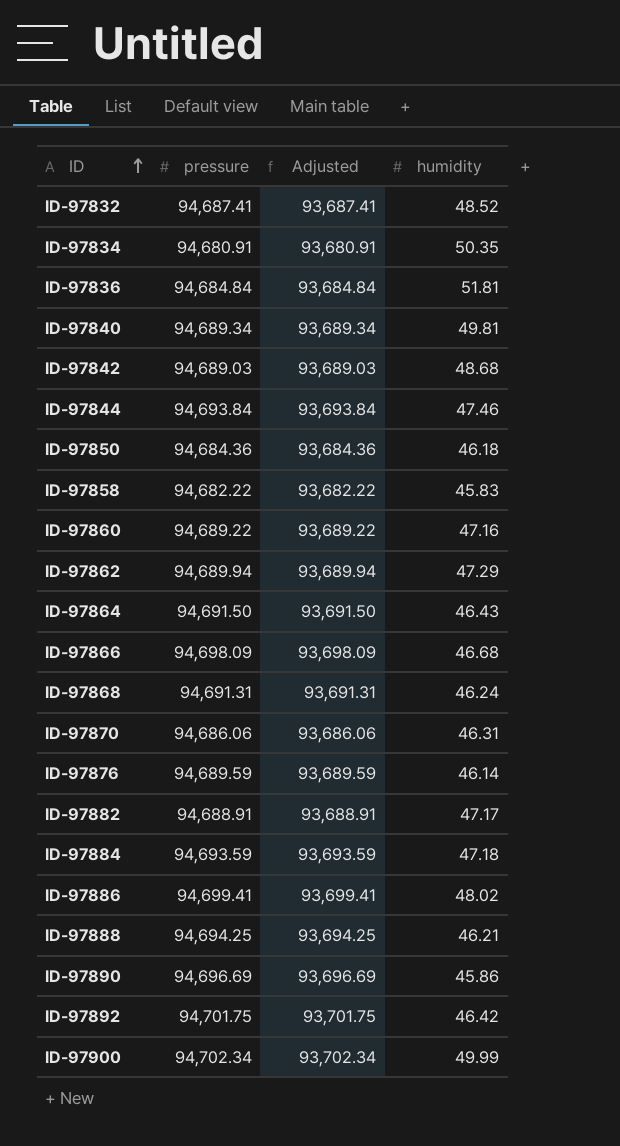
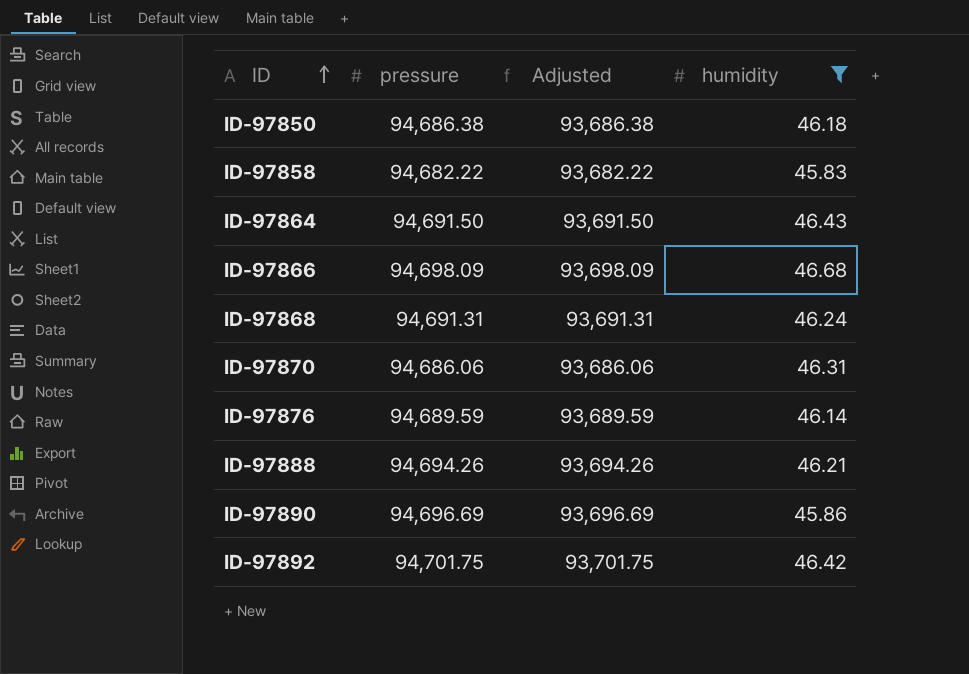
filter: none -> humidity <= 46.68
ID-97850 | pressure: 94,684.36 -> 94,686.38
ID-97850 | Adjusted: 93,684.36 -> 93,686.38
ID-97888 | pressure: 94,694.25 -> 94,694.26
ID-97888 | Adjusted: 93,694.25 -> 93,694.26

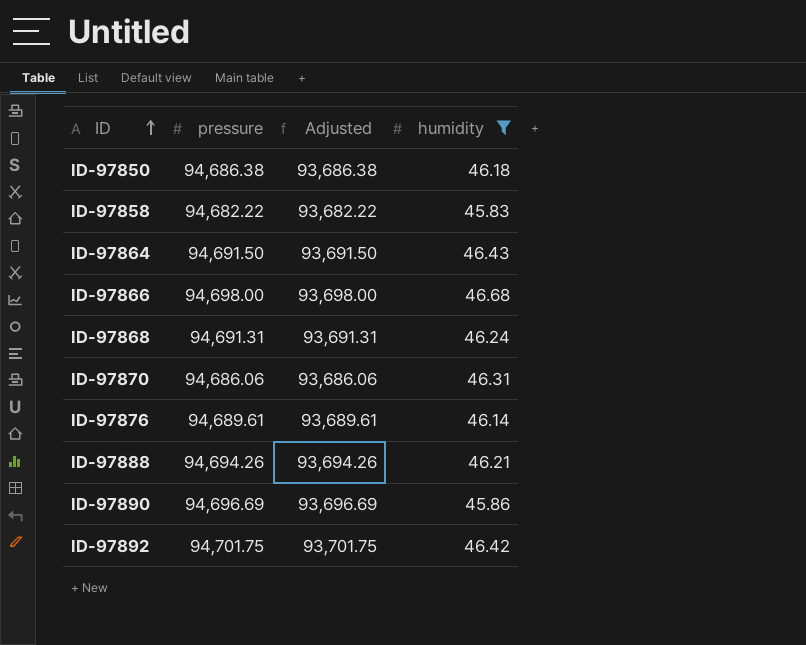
ID-97866 | pressure: 94,698.09 -> 94,698.00
ID-97866 | Adjusted: 93,698.09 -> 93,698.00
ID-97876 | pressure: 94,689.59 -> 94,689.61
ID-97876 | Adjusted: 93,689.59 -> 93,689.61

